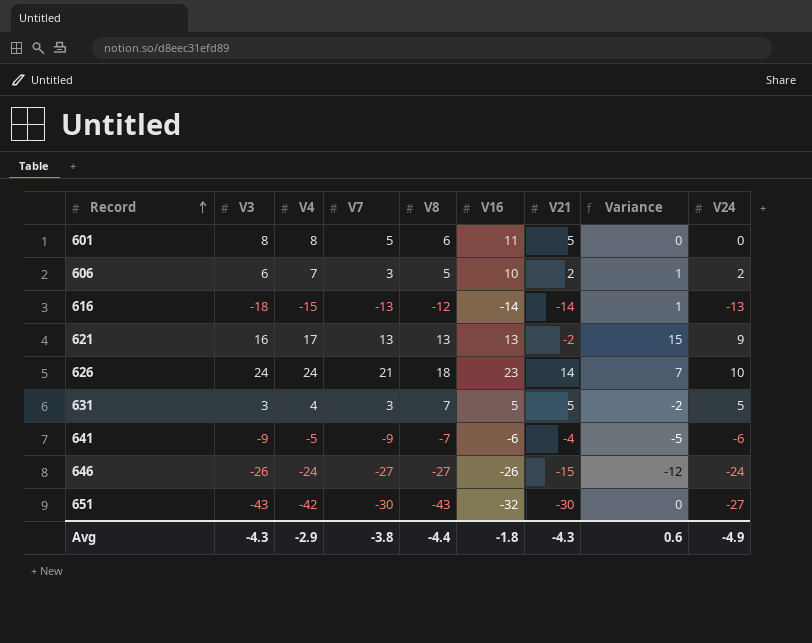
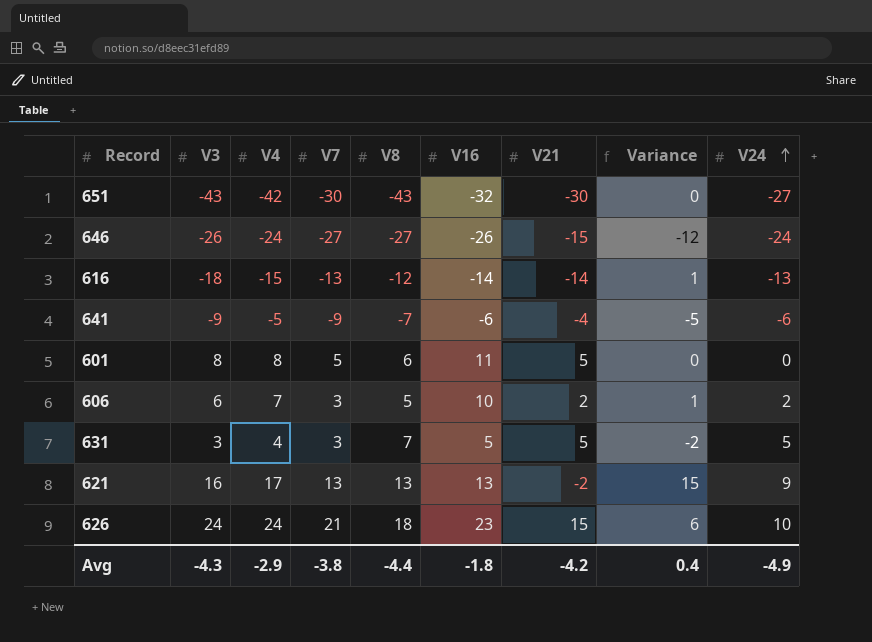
row order: Record ascending -> V24 ascending
626 | V21: 14 -> 15
626 | Variance: 7 -> 6
Avg | V21: -4.3 -> -4.2
Avg | Variance: 0.6 -> 0.4

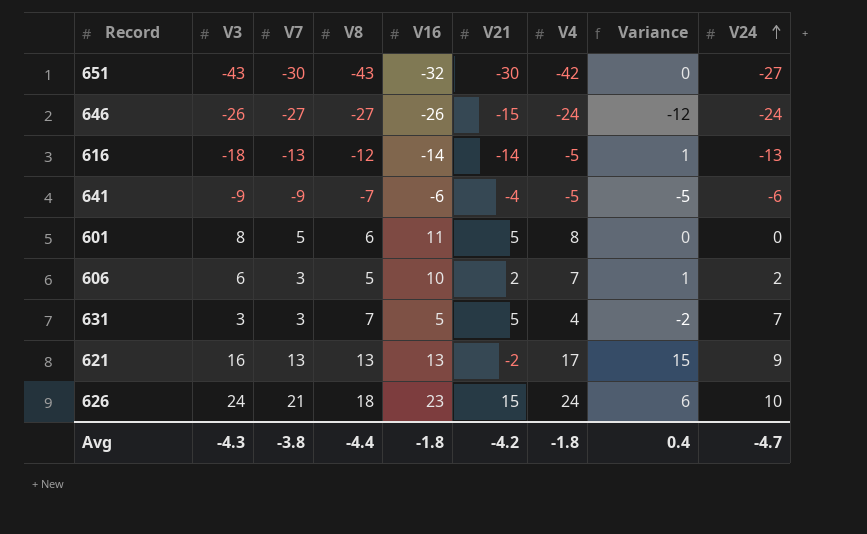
column V4 | position: 3 -> 7
616 | V4: -15 -> -5
631 | V24: 5 -> 7
Avg | V4: -2.9 -> -1.8
Avg | V24: -4.9 -> -4.7

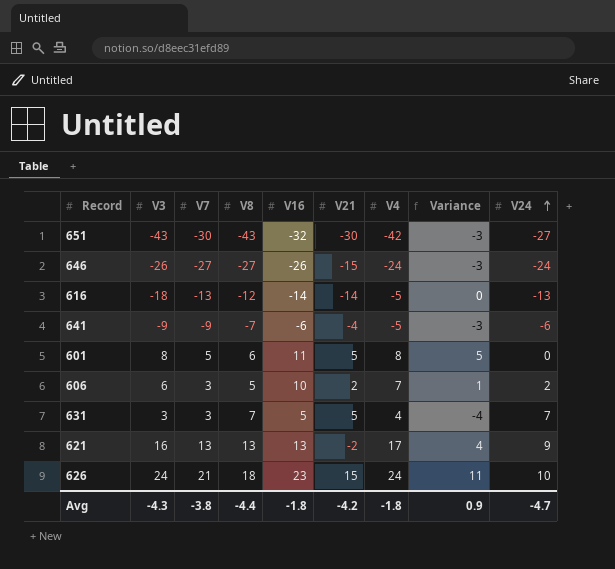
column Variance | formula: [V7] - [V21] -> [V7] - [V24]
Avg | Variance: 0.4 -> 0.9

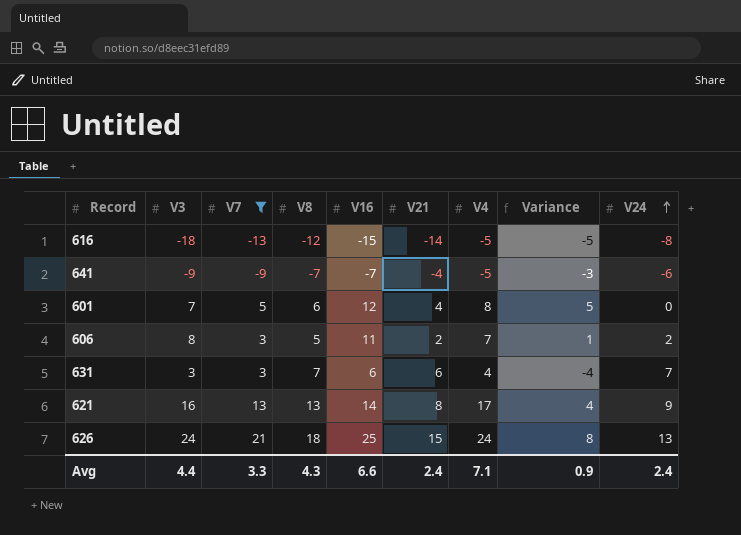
filter: none -> V7 >= -13
616 | V16: -14 -> -15
616 | Variance: 0 -> -5
616 | V24: -13 -> -8
641 | V16: -6 -> -7
601 | V3: 8 -> 7
601 | V16: 11 -> 12
601 | V21: 5 -> 4
606 | V3: 6 -> 8
606 | V16: 10 -> 11
631 | V16: 5 -> 6
631 | V21: 5 -> 6
621 | V16: 13 -> 14
621 | V21: -2 -> 8
626 | V16: 23 -> 25
626 | Variance: 11 -> 8
626 | V24: 10 -> 13
Avg | V3: -4.3 -> 4.4
Avg | V7: -3.8 -> 3.3
Avg | V8: -4.4 -> 4.3
Avg | V16: -1.8 -> 6.6
Avg | V21: -4.2 -> 2.4
Avg | V4: -1.8 -> 7.1
Avg | V24: -4.7 -> 2.4

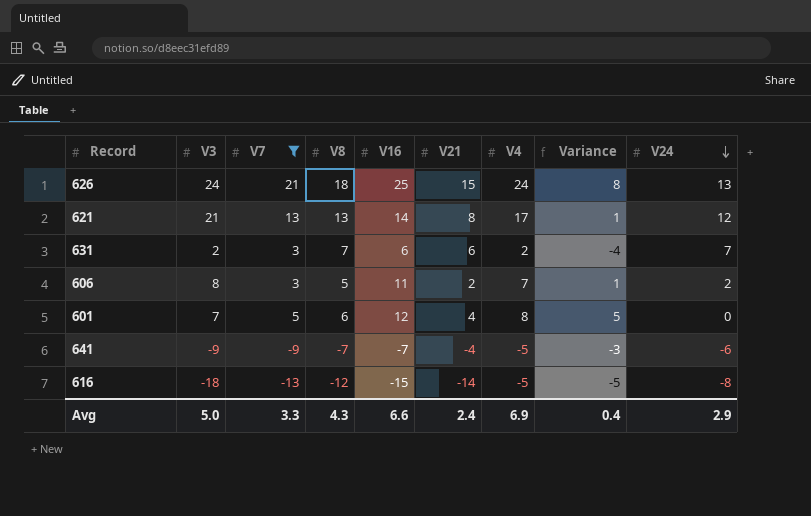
row order: V24 ascending -> V24 descending
621 | V3: 16 -> 21
621 | Variance: 4 -> 1
621 | V24: 9 -> 12
631 | V3: 3 -> 2
631 | V4: 4 -> 2
Avg | V3: 4.4 -> 5.0
Avg | V4: 7.1 -> 6.9
Avg | Variance: 0.9 -> 0.4
Avg | V24: 2.4 -> 2.9

